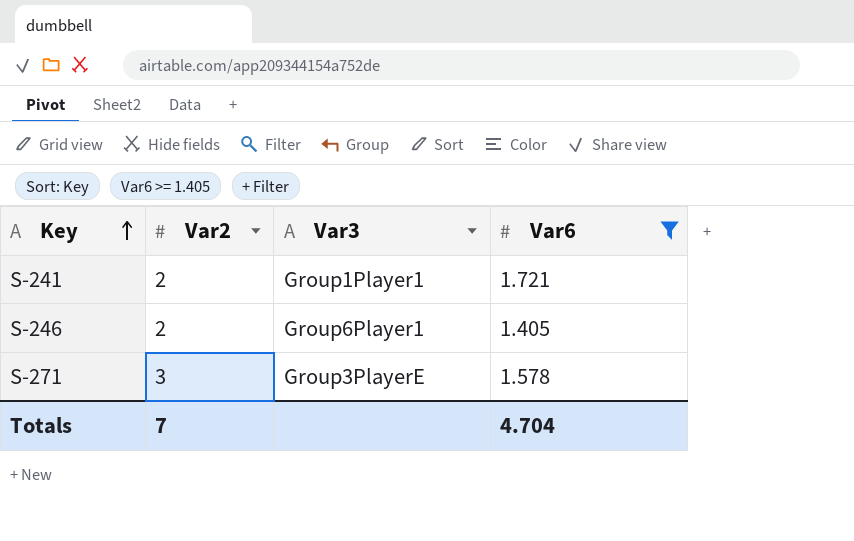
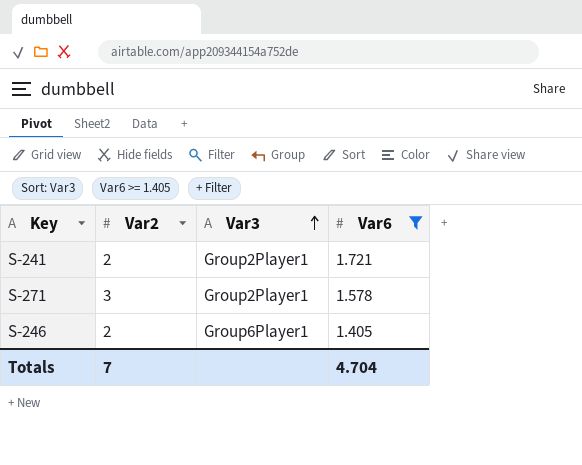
row order: Key ascending -> Var3 ascending
S-241 | Var3: Group1Player1 -> Group2Player1
S-271 | Var3: Group3PlayerE -> Group2Player1

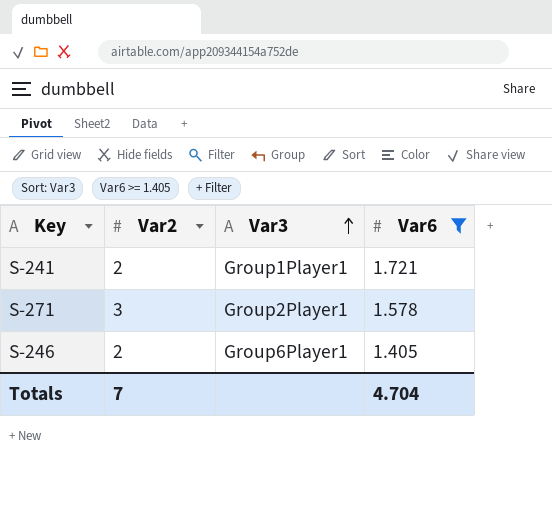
S-241 | Var3: Group2Player1 -> Group1Player1

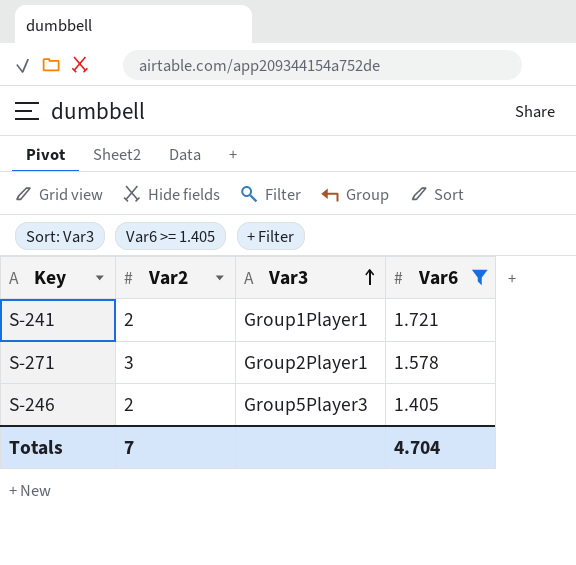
S-246 | Var3: Group6Player1 -> Group5Player3

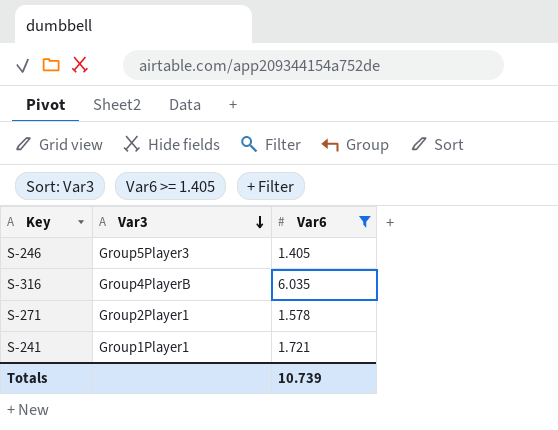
row order: Var3 ascending -> Var3 descending
column Var2 | position: 2 -> none
row S-316: none -> Group4PlayerB | 6.035
Totals | Var6: 4.704 -> 10.739

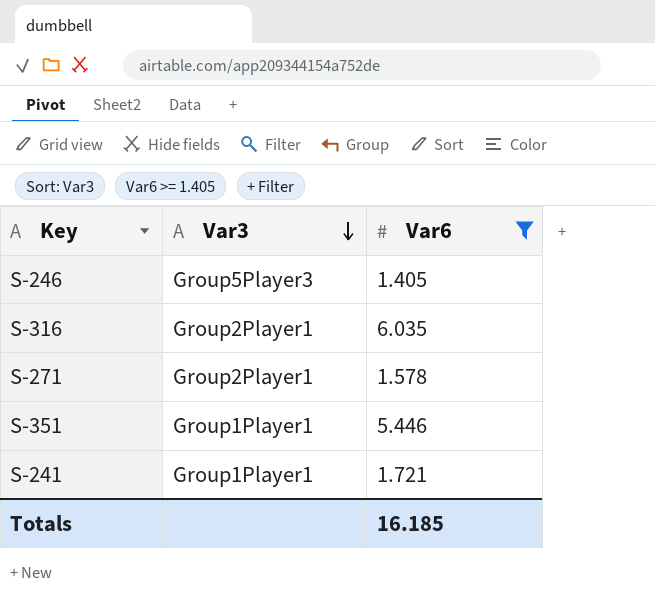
S-316 | Var3: Group4PlayerB -> Group2Player1
row S-351: none -> Group1Player1 | 5.446
Totals | Var6: 10.739 -> 16.185

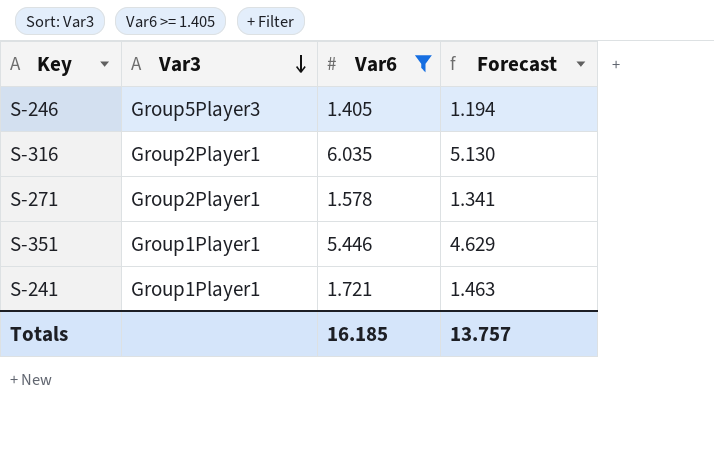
column Forecast | formula: none -> [Var6] * 0.85

